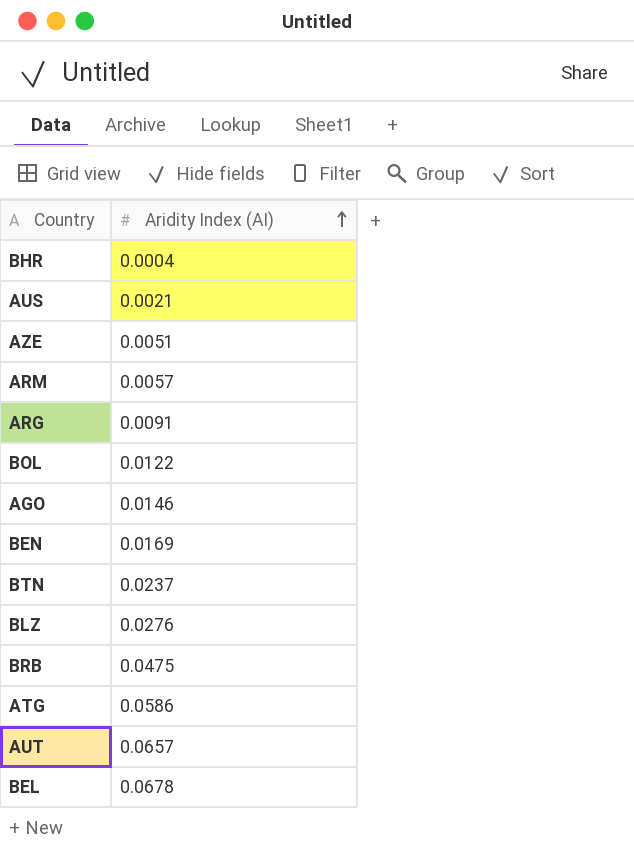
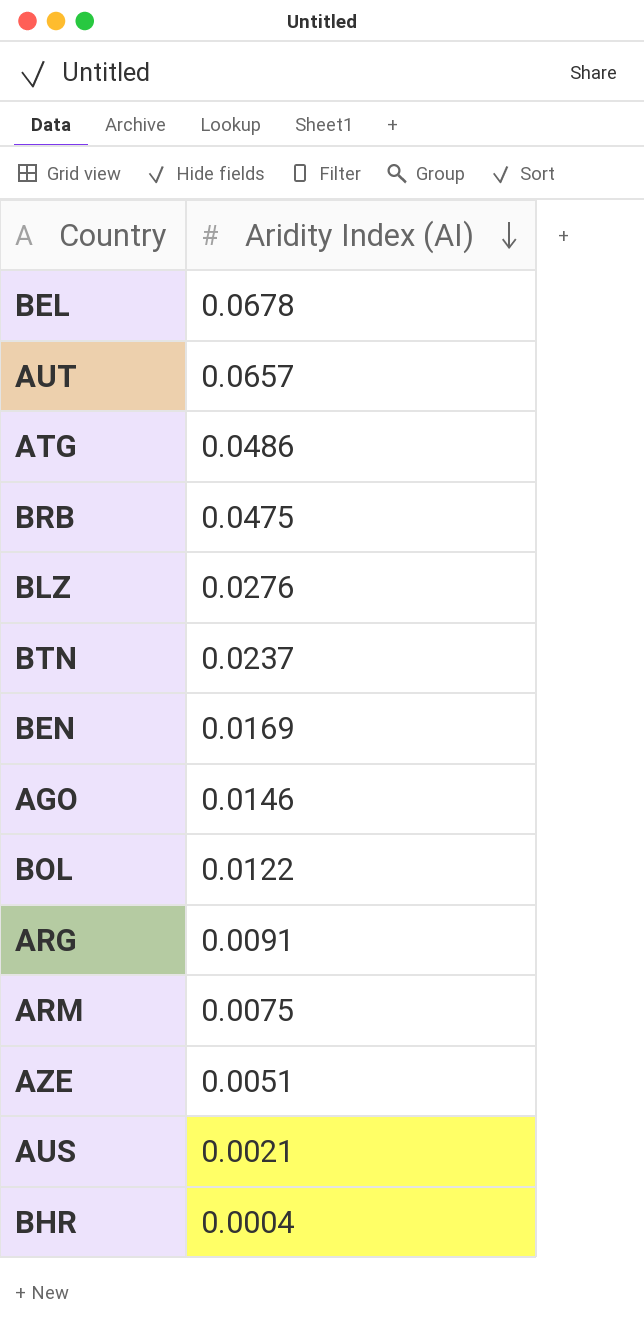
row order: Aridity Index (AI) ascending -> Aridity Index (AI) descending
ATG | Aridity Index (AI): 0.0586 -> 0.0486
ARM | Aridity Index (AI): 0.0057 -> 0.0075

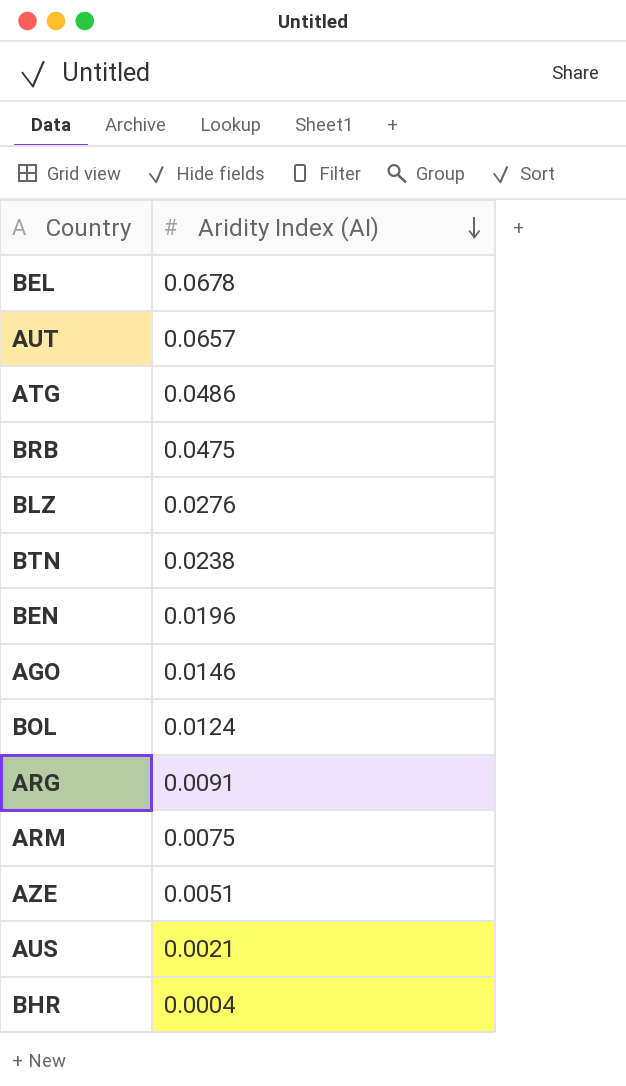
BTN | Aridity Index (AI): 0.0237 -> 0.0238
BEN | Aridity Index (AI): 0.0169 -> 0.0196
BOL | Aridity Index (AI): 0.0122 -> 0.0124

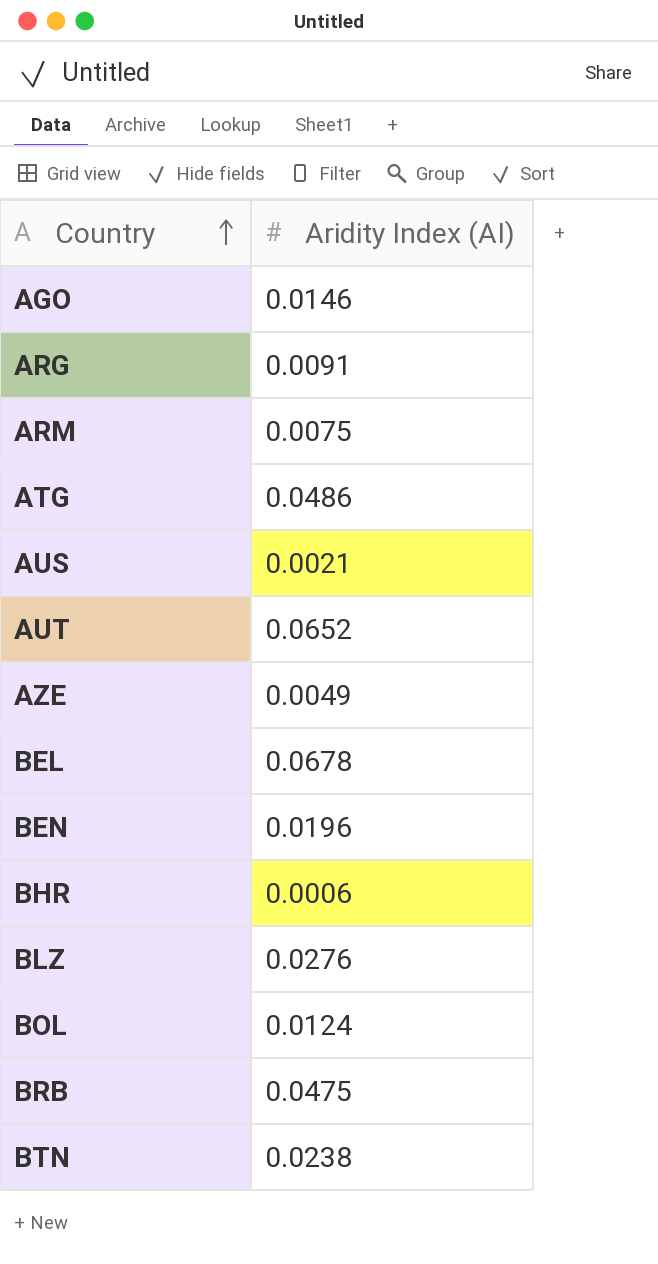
row order: Aridity Index (AI) descending -> Country ascending
AUT | Aridity Index (AI): 0.0657 -> 0.0652
AZE | Aridity Index (AI): 0.0051 -> 0.0049
BHR | Aridity Index (AI): 0.0004 -> 0.0006

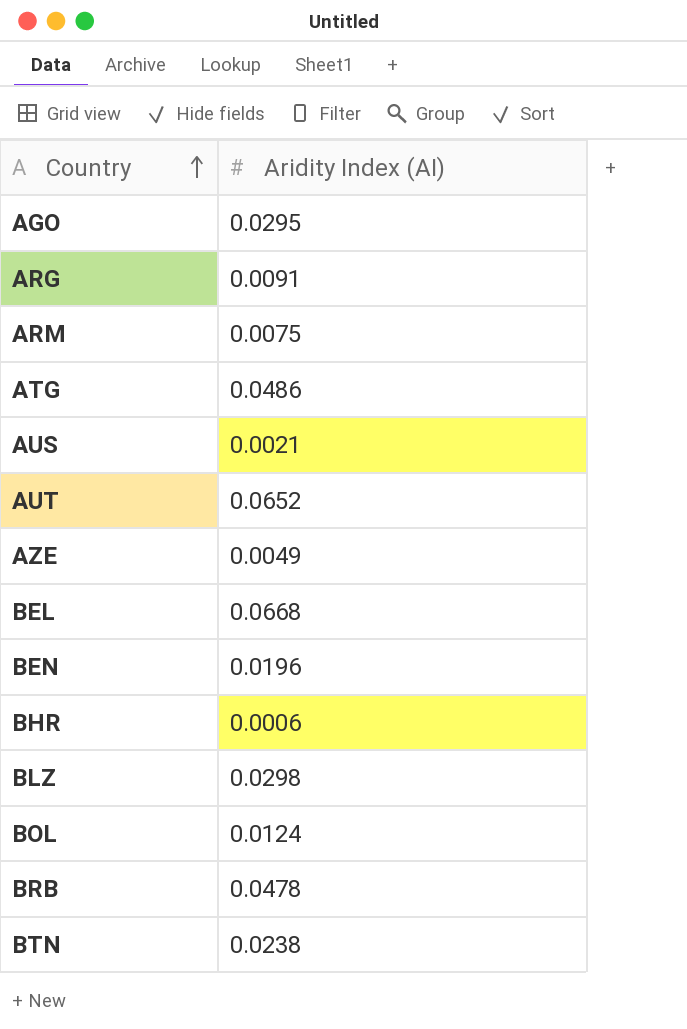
AGO | Aridity Index (AI): 0.0146 -> 0.0295
BEL | Aridity Index (AI): 0.0678 -> 0.0668
BLZ | Aridity Index (AI): 0.0276 -> 0.0298
BRB | Aridity Index (AI): 0.0475 -> 0.0478

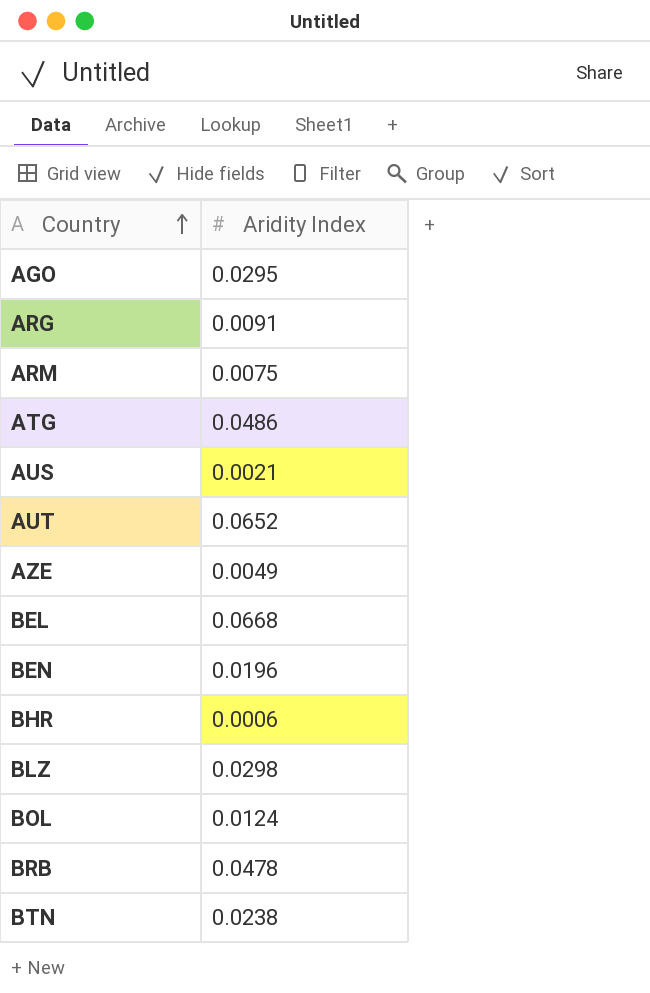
column name: Aridity Index (AI) -> Aridity Index

